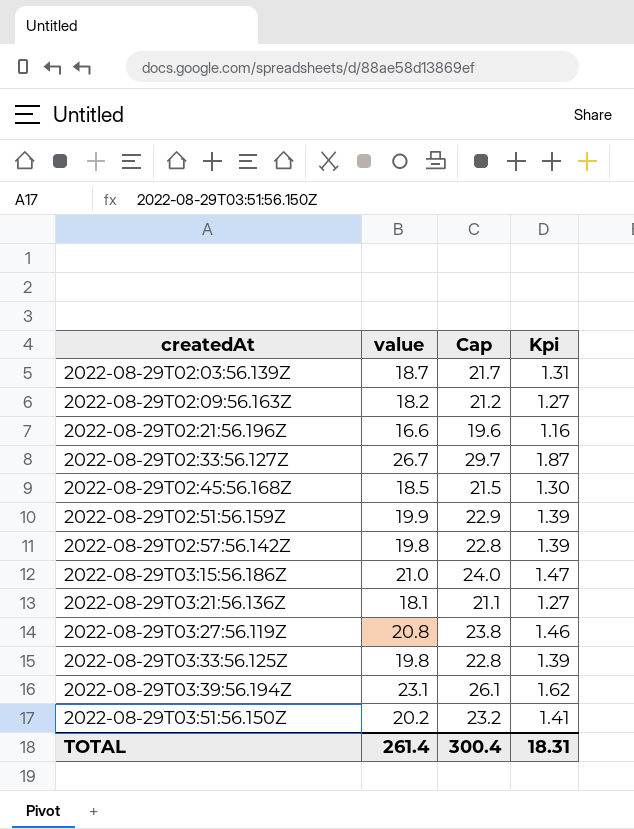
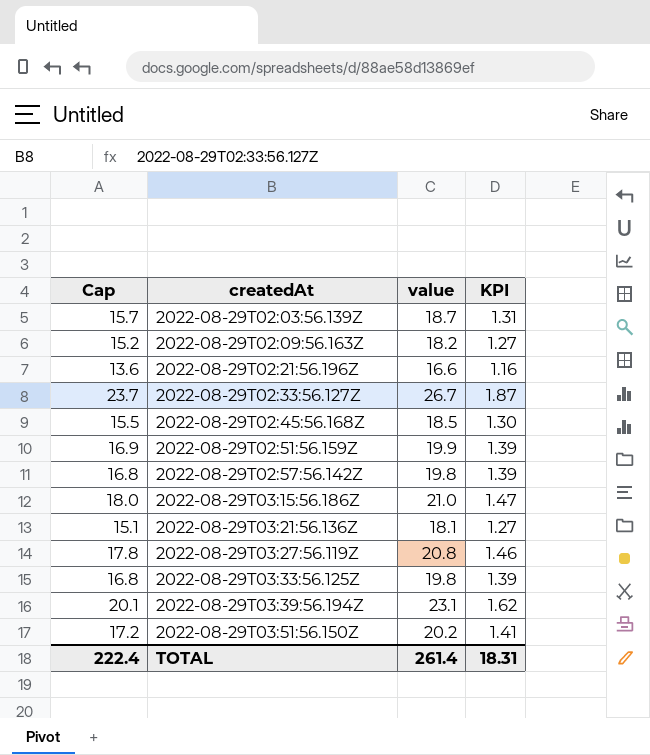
column Cap | formula: [value] + 3 -> [value] - 3
column Cap | position: 3 -> 1
column name: Kpi -> KPI
TOTAL | Cap: 300.4 -> 222.4

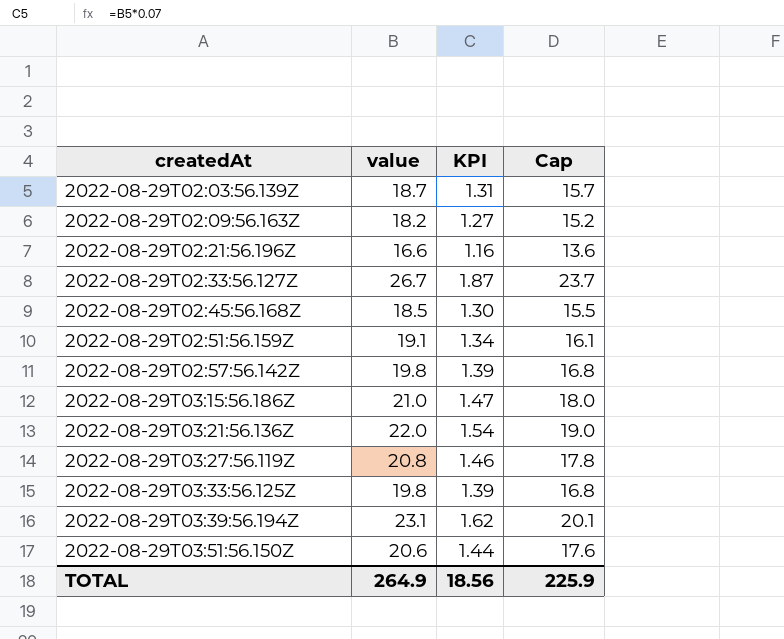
column Cap | position: 1 -> 4
2022-08-29T02:51:56.159Z | value: 19.9 -> 19.1
2022-08-29T02:51:56.159Z | KPI: 1.39 -> 1.34
2022-08-29T02:51:56.159Z | Cap: 16.9 -> 16.1
2022-08-29T03:21:56.136Z | value: 18.1 -> 22.0
2022-08-29T03:21:56.136Z | KPI: 1.27 -> 1.54
2022-08-29T03:21:56.136Z | Cap: 15.1 -> 19.0
2022-08-29T03:51:56.150Z | value: 20.2 -> 20.6
2022-08-29T03:51:56.150Z | KPI: 1.41 -> 1.44
2022-08-29T03:51:56.150Z | Cap: 17.2 -> 17.6
TOTAL | value: 261.4 -> 264.9
TOTAL | KPI: 18.31 -> 18.56
TOTAL | Cap: 222.4 -> 225.9

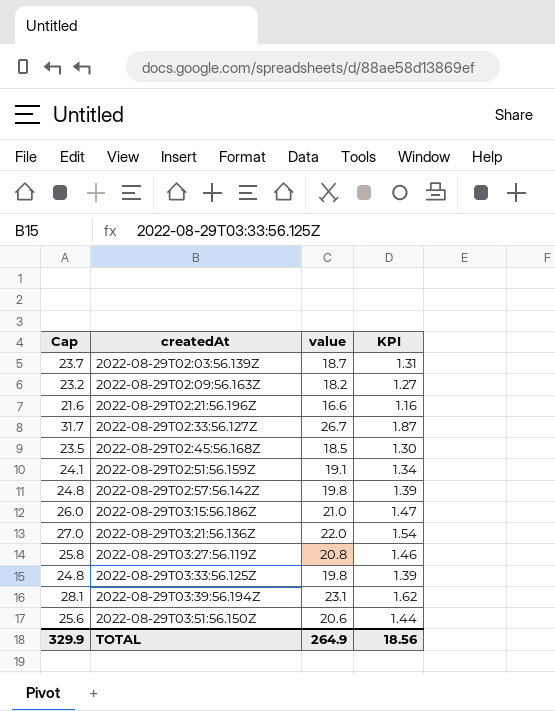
column Cap | formula: [value] - 3 -> [value] + 5
column Cap | position: 4 -> 1
TOTAL | Cap: 225.9 -> 329.9

